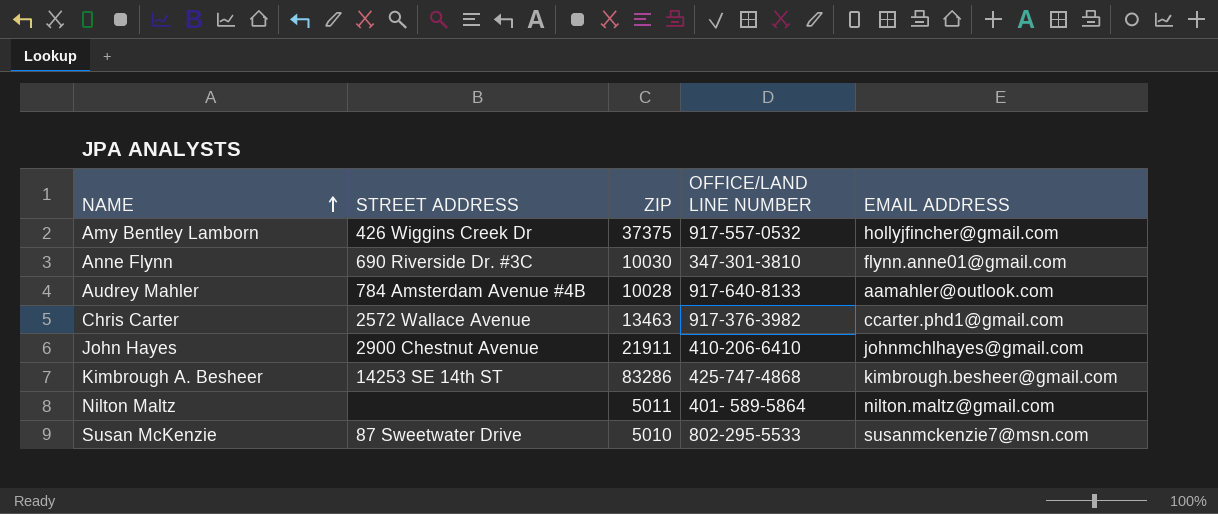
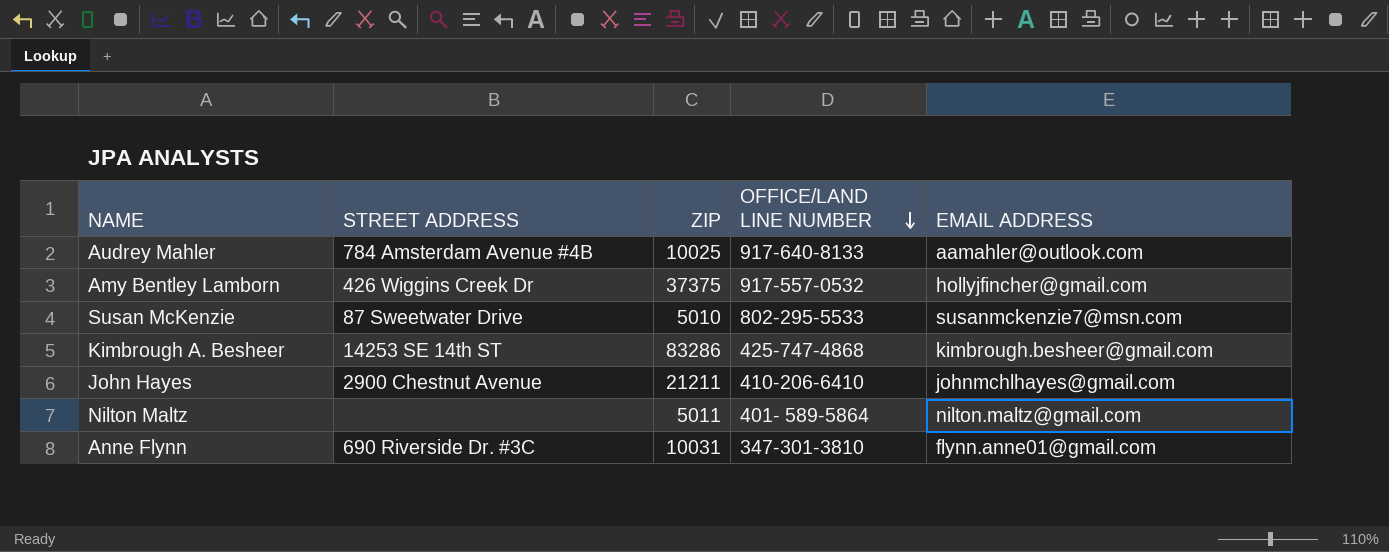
row order: NAME ascending -> OFFICE/LAND LINE NUMBER descending
row Chris Carter: 2572 Wallace Avenue | 13463 | 917-376-3982 | ccarter.phd1@gmail.com -> none
Audrey Mahler | ZIP: 10028 -> 10025
John Hayes | ZIP: 21911 -> 21211
Anne Flynn | ZIP: 10030 -> 10031

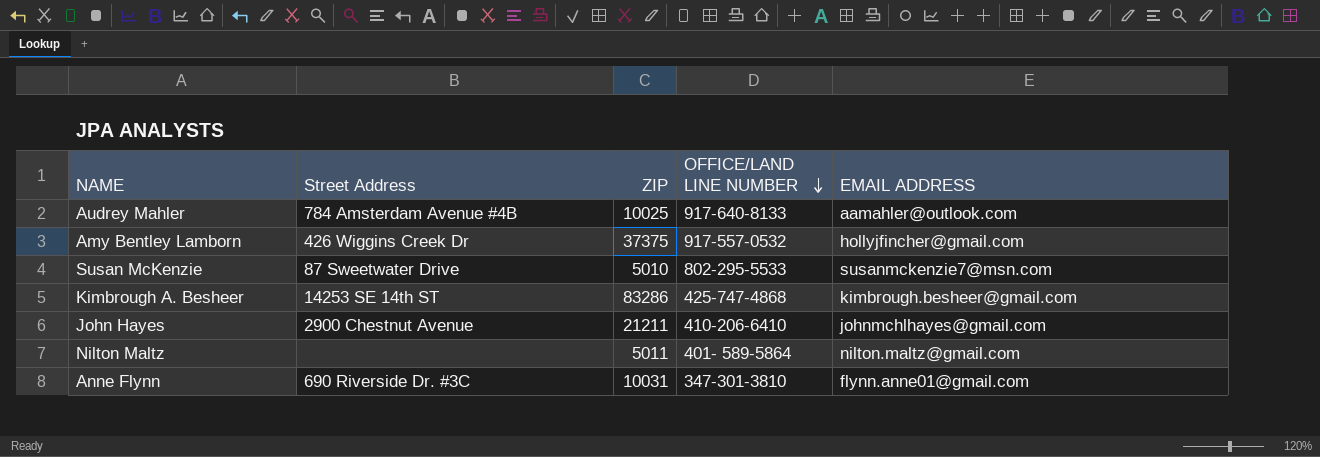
column name: STREET ADDRESS -> Street Address

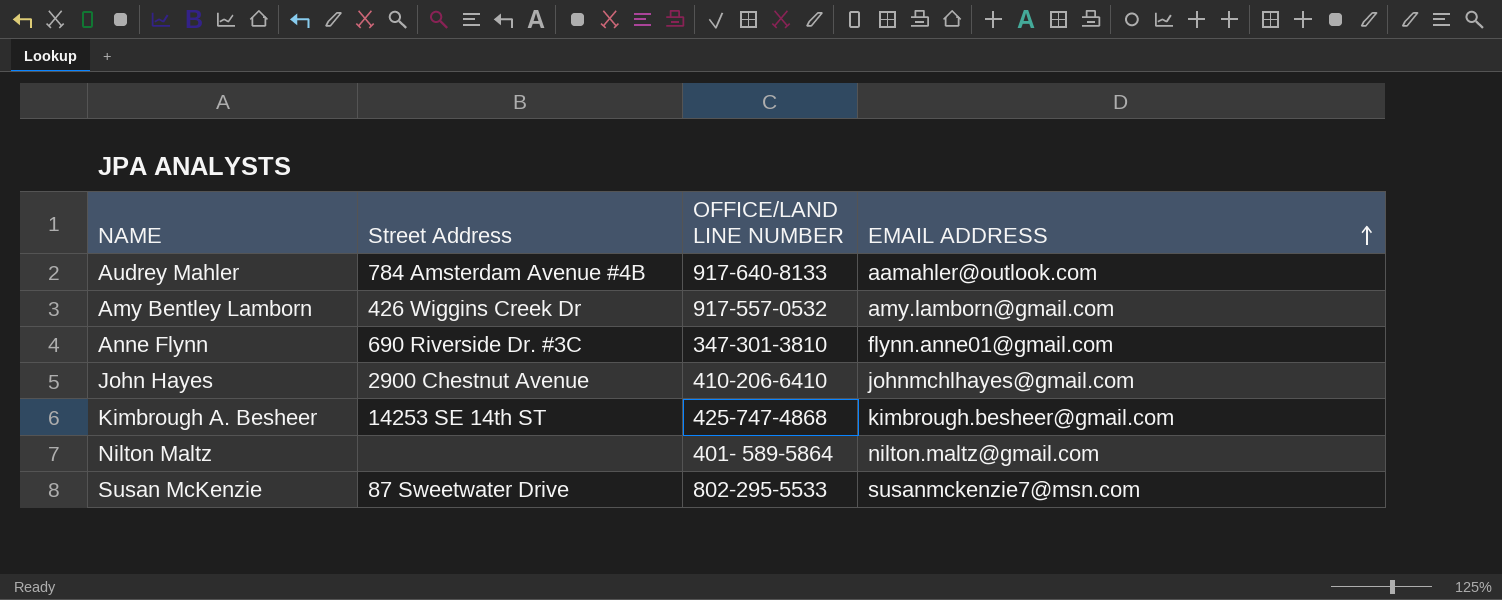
row order: OFFICE/LAND LINE NUMBER descending -> EMAIL ADDRESS ascending
column ZIP | position: 3 -> none
Amy Bentley Lamborn | EMAIL ADDRESS: hollyjfincher@gmail.com -> amy.lamborn@gmail.com

